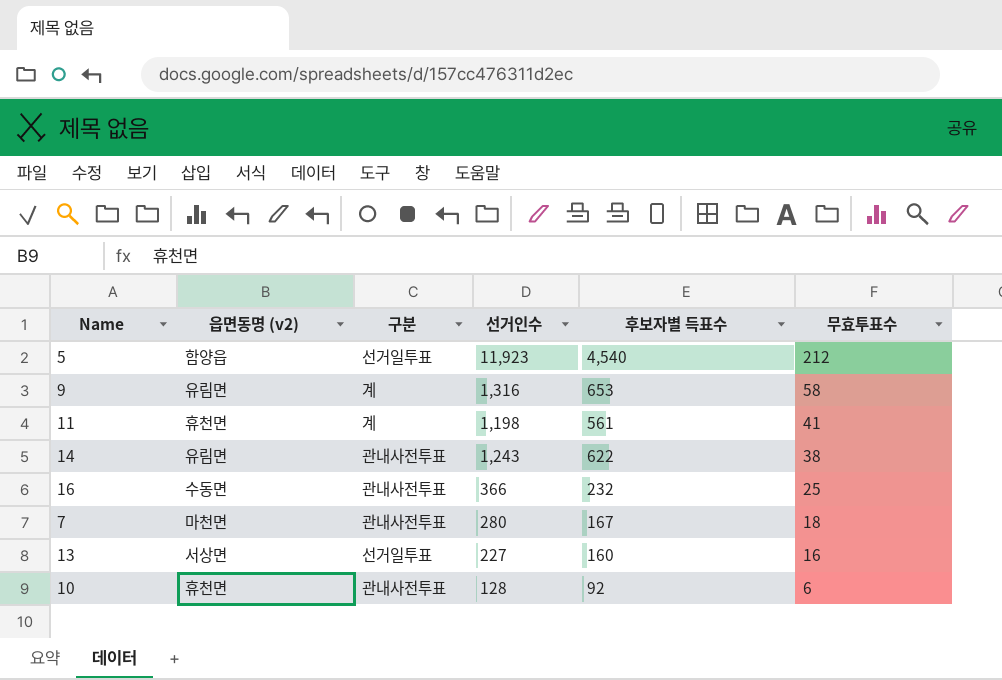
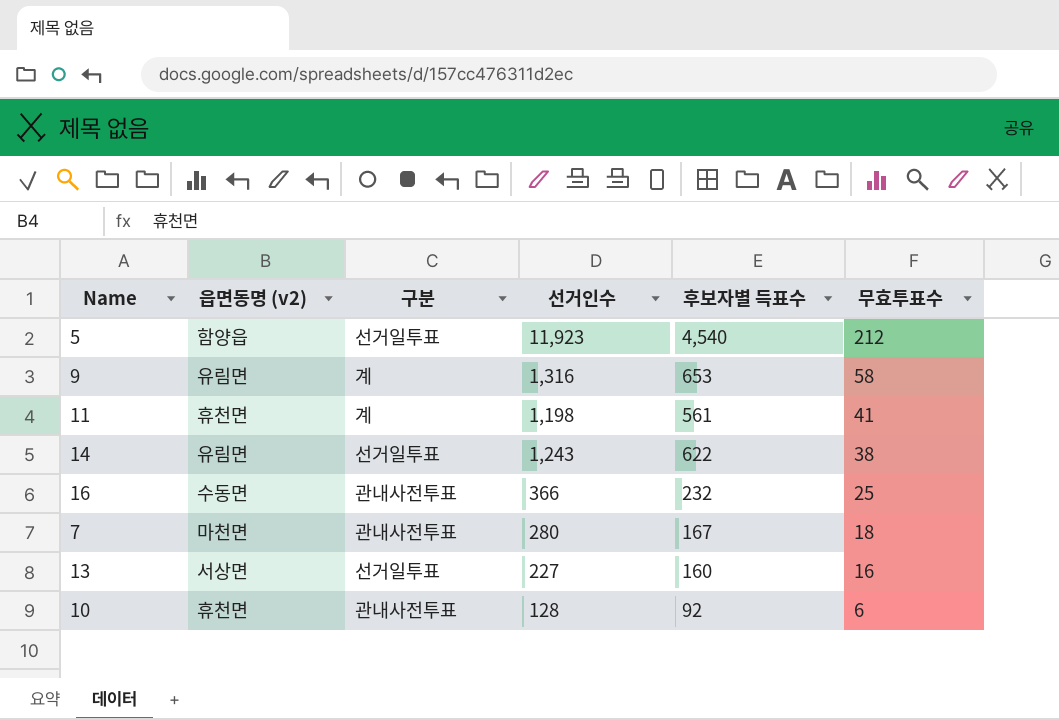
14 | 구분: 관내사전투표 -> 선거일투표

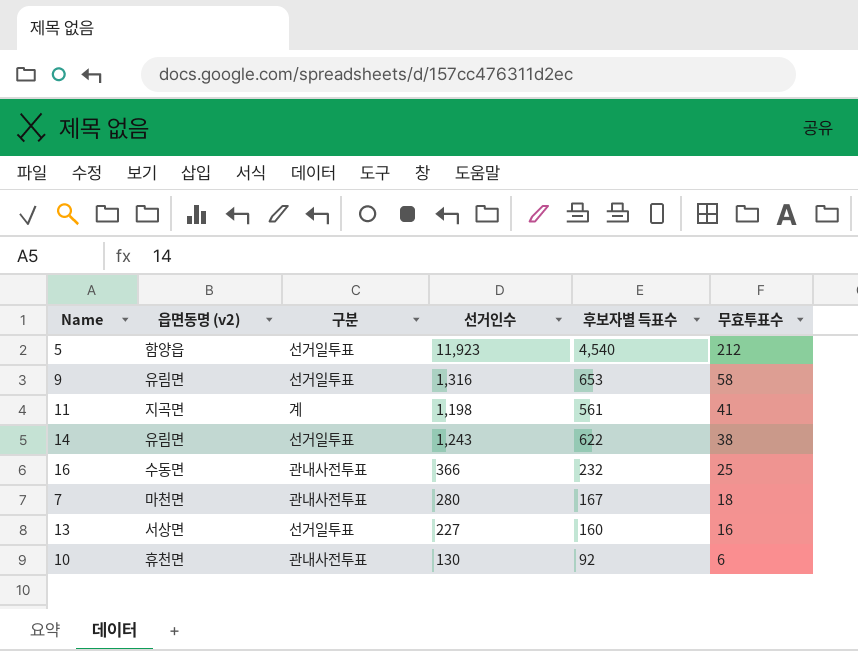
9 | 구분: 계 -> 선거일투표
11 | 읍면동명 (v2): 휴천면 -> 지곡면
10 | 선거인수: 128 -> 130

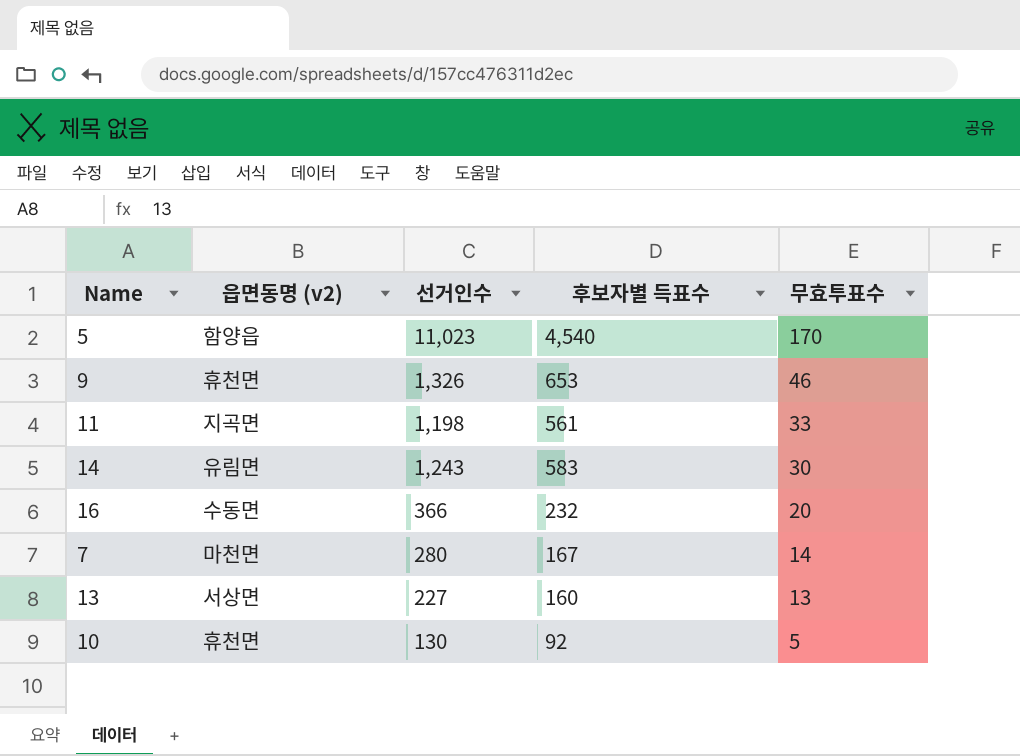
column 구분 | position: 3 -> none
5 | 선거인수: 11,923 -> 11,023
5 | 무효투표수: 212 -> 170
9 | 읍면동명 (v2): 유림면 -> 휴천면
9 | 선거인수: 1,316 -> 1,326
9 | 무효투표수: 58 -> 46
11 | 무효투표수: 41 -> 33
14 | 후보자별 득표수: 622 -> 583
14 | 무효투표수: 38 -> 30
16 | 무효투표수: 25 -> 20
7 | 무효투표수: 18 -> 14
13 | 무효투표수: 16 -> 13
10 | 무효투표수: 6 -> 5

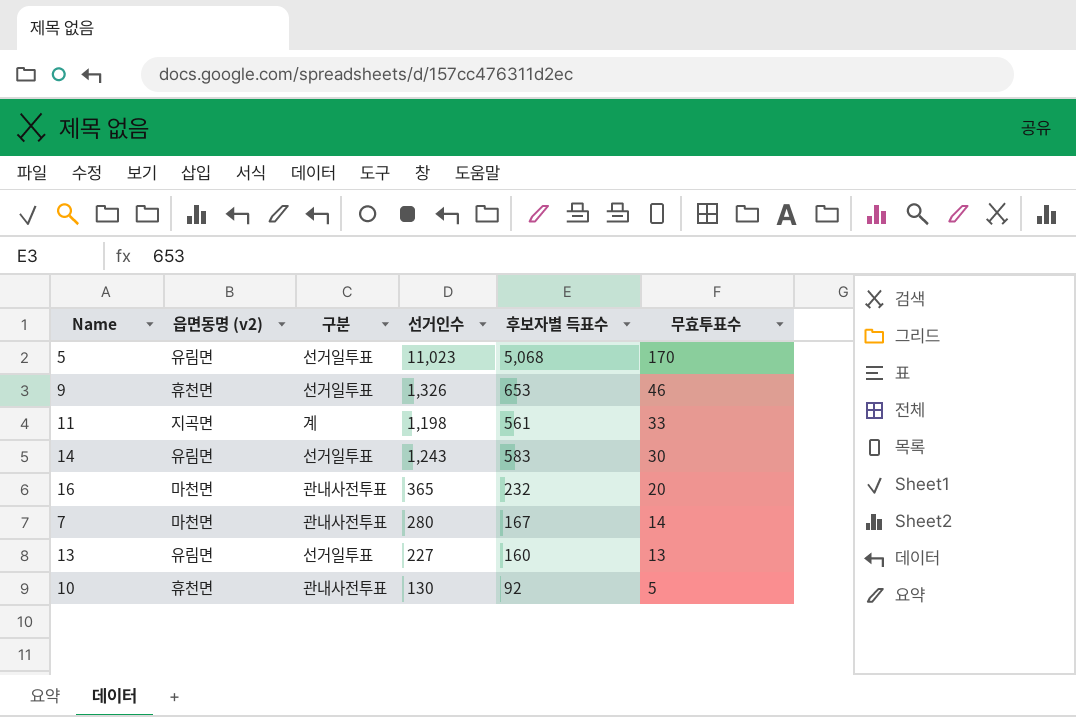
column 구분 | position: none -> 3
5 | 읍면동명 (v2): 함양읍 -> 유림면
5 | 후보자별 득표수: 4,540 -> 5,068
16 | 읍면동명 (v2): 수동면 -> 마천면
16 | 선거인수: 366 -> 365
13 | 읍면동명 (v2): 서상면 -> 유림면

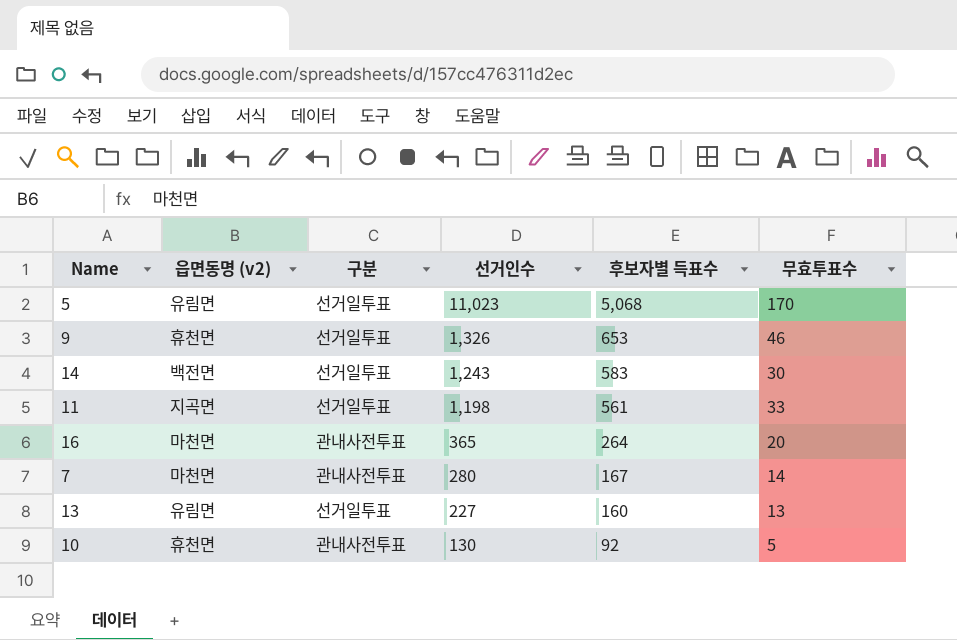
row order: 무효투표수 descending -> 선거인수 descending
14 | 읍면동명 (v2): 유림면 -> 백전면
11 | 구분: 계 -> 선거일투표
16 | 후보자별 득표수: 232 -> 264

